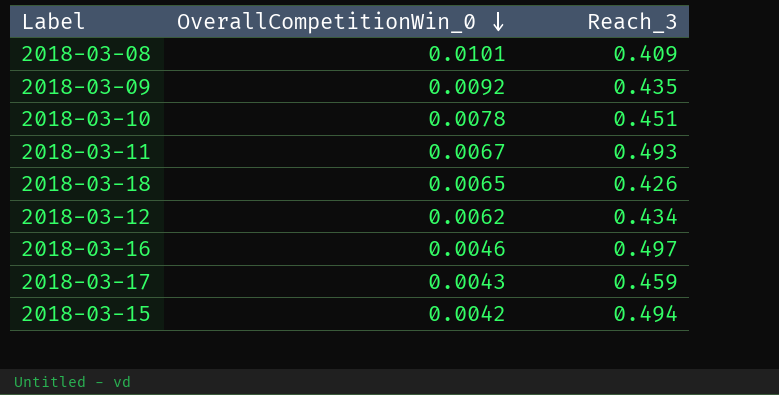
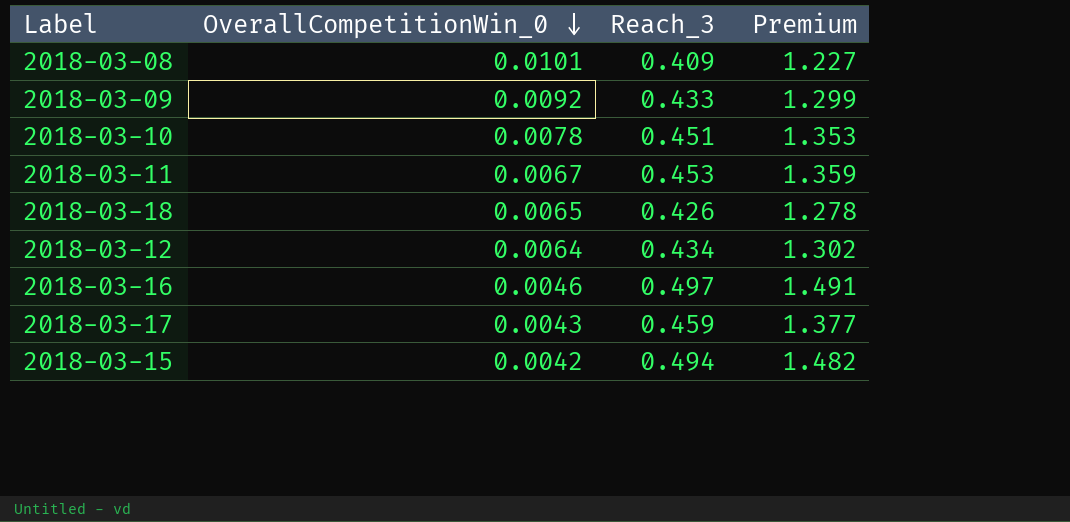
column Premium | formula: none -> [Reach_3] * 3
2018-03-09 | Reach_3: 0.435 -> 0.433
2018-03-11 | Reach_3: 0.493 -> 0.453
2018-03-12 | OverallCompetitionWin_0: 0.0062 -> 0.0064

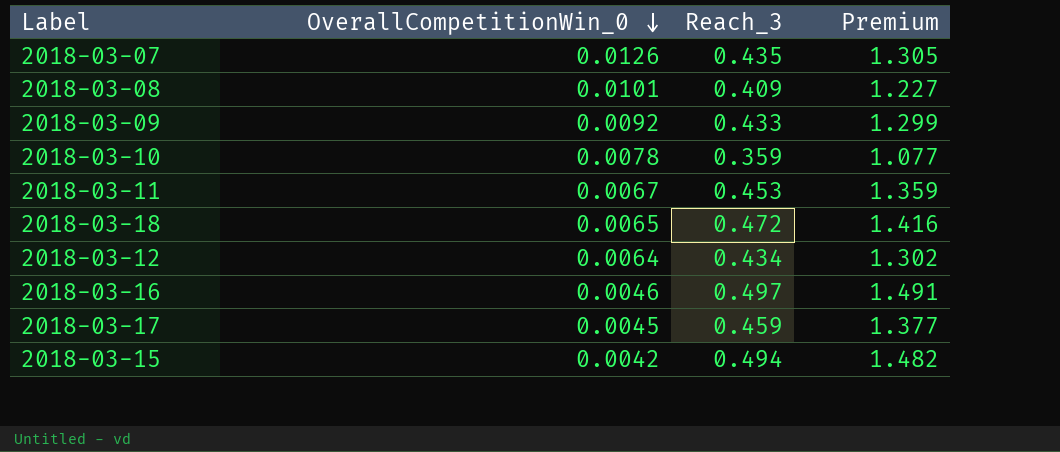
row 2018-03-07: none -> 0.0126 | 0.435 | 1.305
2018-03-10 | Reach_3: 0.451 -> 0.359
2018-03-10 | Premium: 1.353 -> 1.077
2018-03-18 | Reach_3: 0.426 -> 0.472
2018-03-18 | Premium: 1.278 -> 1.416
2018-03-17 | OverallCompetitionWin_0: 0.0043 -> 0.0045

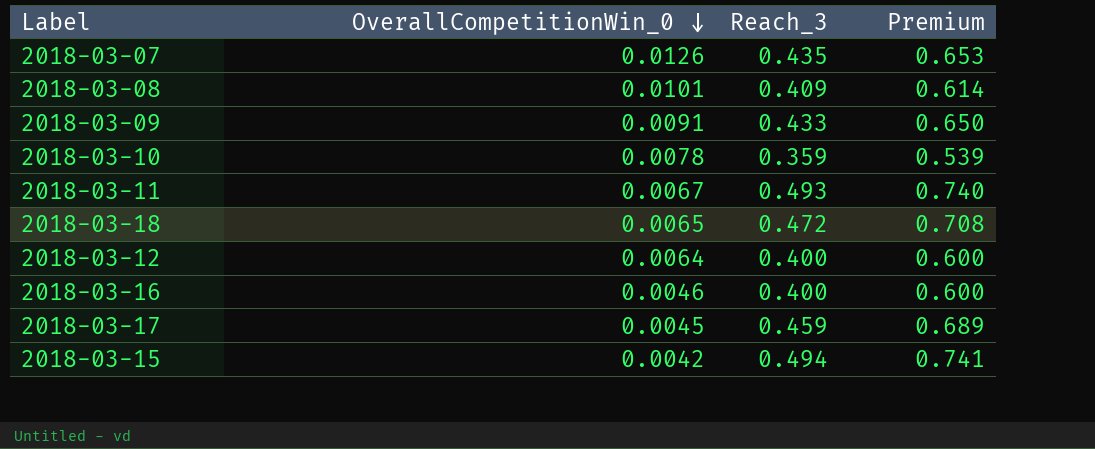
column Premium | formula: [Reach_3] * 3 -> [Reach_3] * 1.5
2018-03-09 | OverallCompetitionWin_0: 0.0092 -> 0.0091
2018-03-11 | Reach_3: 0.453 -> 0.493
2018-03-12 | Reach_3: 0.434 -> 0.400
2018-03-16 | Reach_3: 0.497 -> 0.400

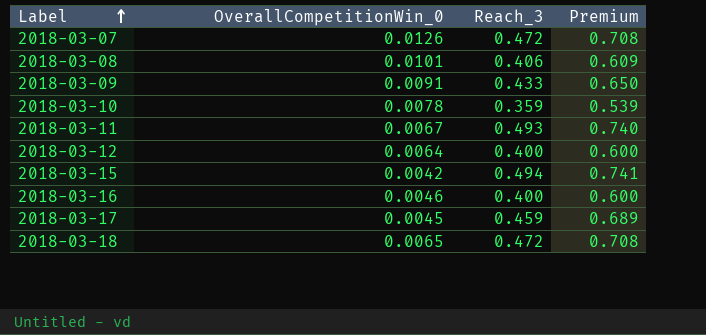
row order: OverallCompetitionWin_0 descending -> Label ascending
2018-03-07 | Reach_3: 0.435 -> 0.472
2018-03-07 | Premium: 0.653 -> 0.708
2018-03-08 | Reach_3: 0.409 -> 0.406
2018-03-08 | Premium: 0.614 -> 0.609

